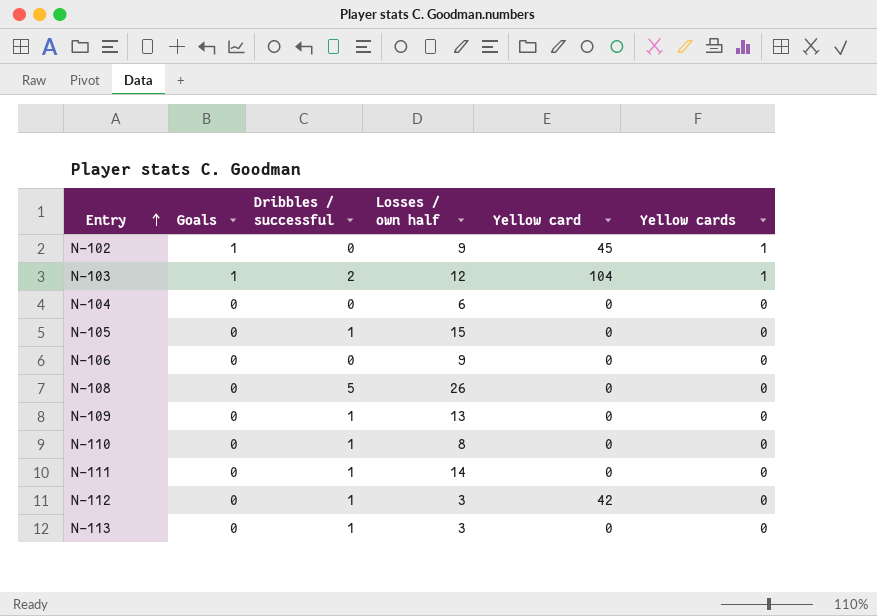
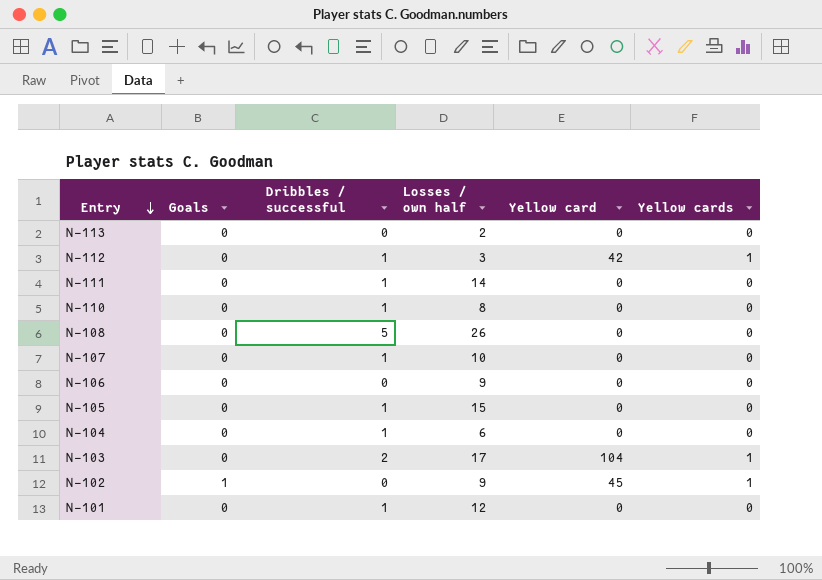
row order: Entry ascending -> Entry descending
row N-109: 0 | 1 | 13 | 0 | 0 -> none
N-113 | Dribbles / successful: 1 -> 0
N-113 | Losses / own half: 3 -> 2
N-112 | Yellow cards: 0 -> 1
row N-107: none -> 0 | 1 | 10 | 0 | 0
N-104 | Dribbles / successful: 0 -> 1
N-103 | Goals: 1 -> 0
N-103 | Losses / own half: 12 -> 17
row N-101: none -> 0 | 1 | 12 | 0 | 0

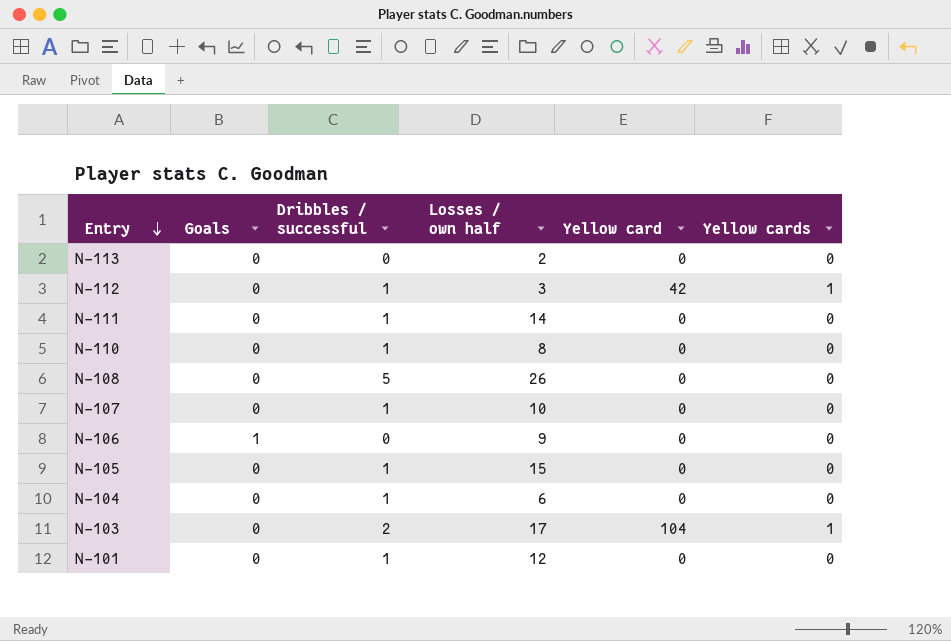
row N-102: 1 | 0 | 9 | 45 | 1 -> none
N-106 | Goals: 0 -> 1

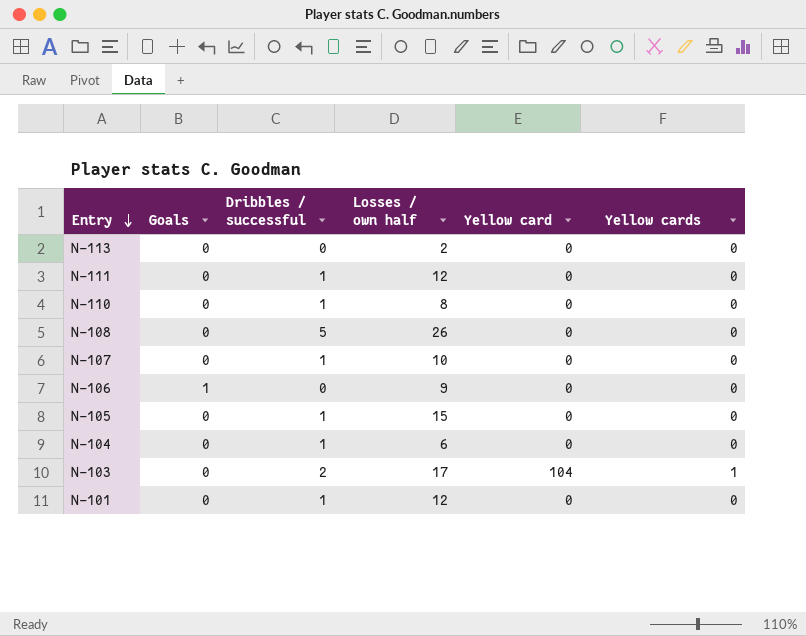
row N-112: 0 | 1 | 3 | 42 | 1 -> none
N-111 | Losses / own half: 14 -> 12

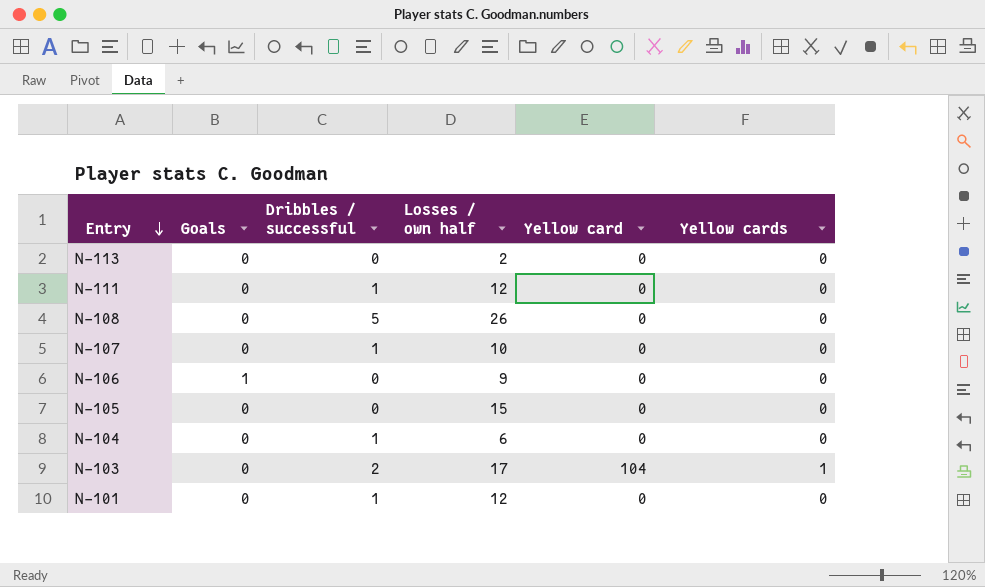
row N-110: 0 | 1 | 8 | 0 | 0 -> none
N-105 | Dribbles / successful: 1 -> 0

